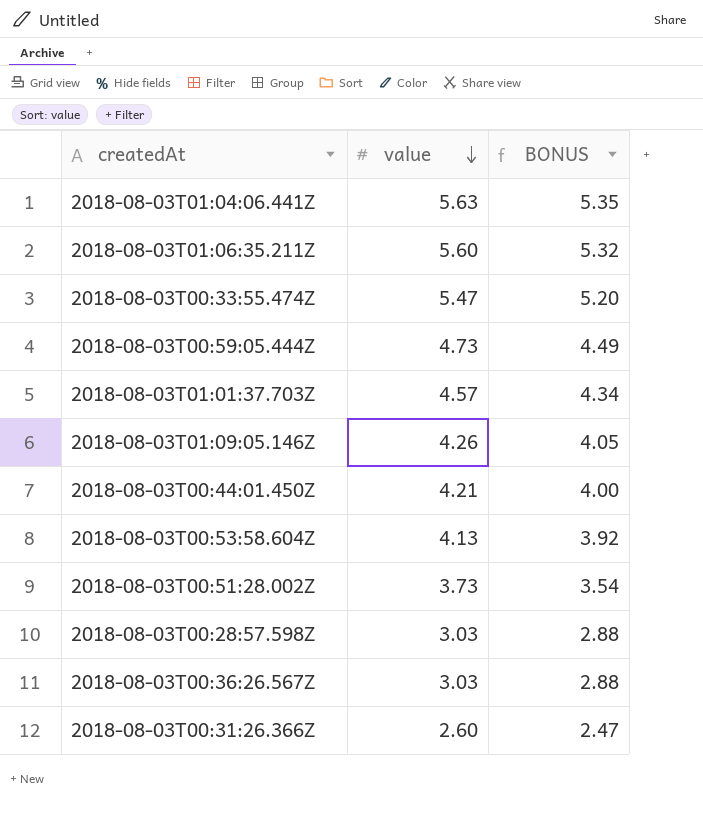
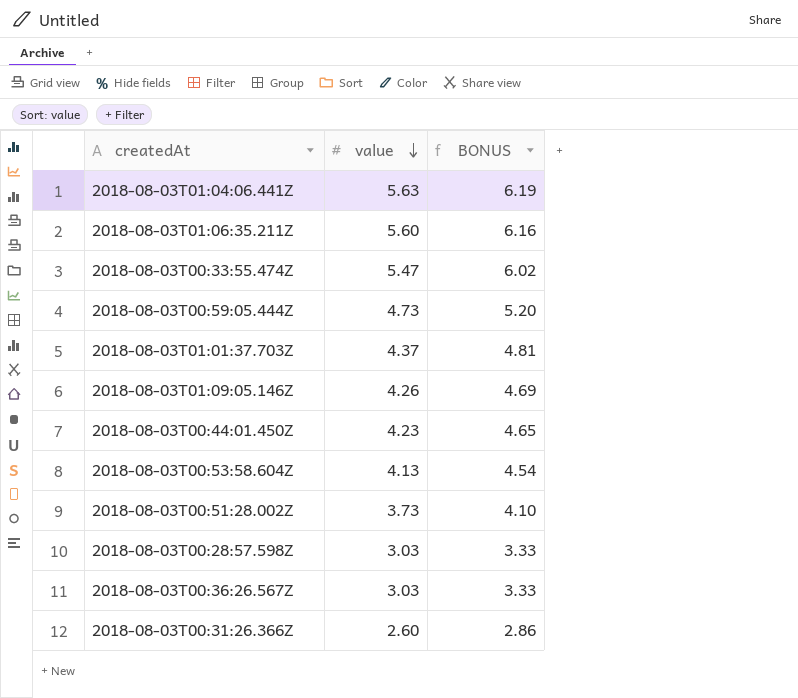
column BONUS | formula: [value] * 0.95 -> [value] * 1.1
2018-08-03T01:01:37.703Z | value: 4.57 -> 4.37
2018-08-03T00:44:01.450Z | value: 4.21 -> 4.23

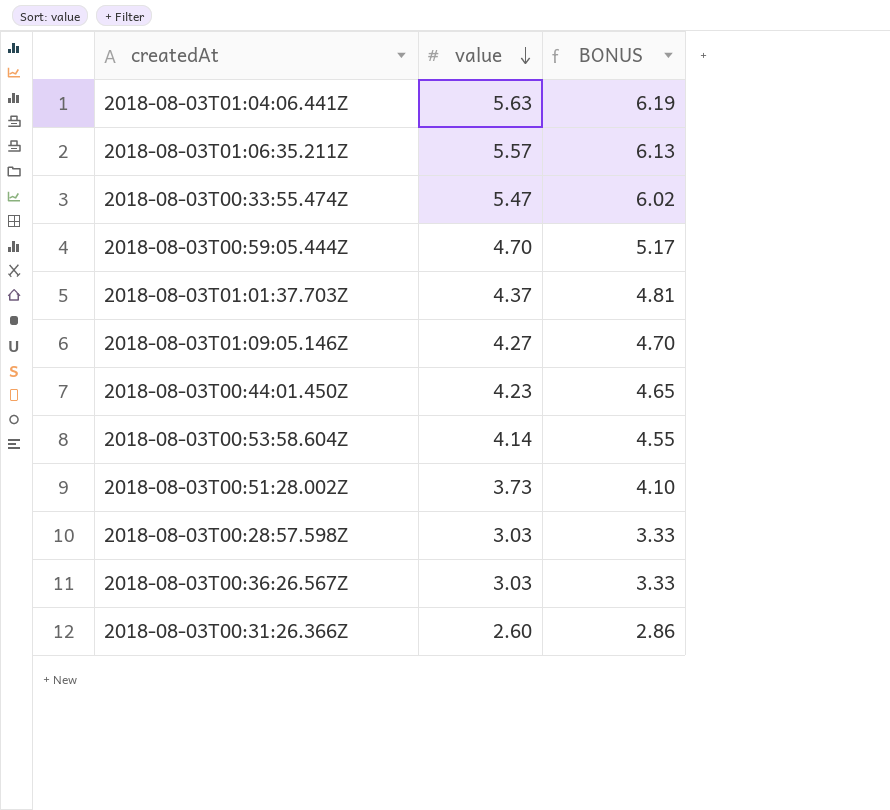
2018-08-03T01:06:35.211Z | value: 5.60 -> 5.57
2018-08-03T01:06:35.211Z | BONUS: 6.16 -> 6.13
2018-08-03T00:59:05.444Z | value: 4.73 -> 4.70
2018-08-03T00:59:05.444Z | BONUS: 5.20 -> 5.17
2018-08-03T01:09:05.146Z | value: 4.26 -> 4.27
2018-08-03T01:09:05.146Z | BONUS: 4.69 -> 4.70
2018-08-03T00:53:58.604Z | value: 4.13 -> 4.14
2018-08-03T00:53:58.604Z | BONUS: 4.54 -> 4.55

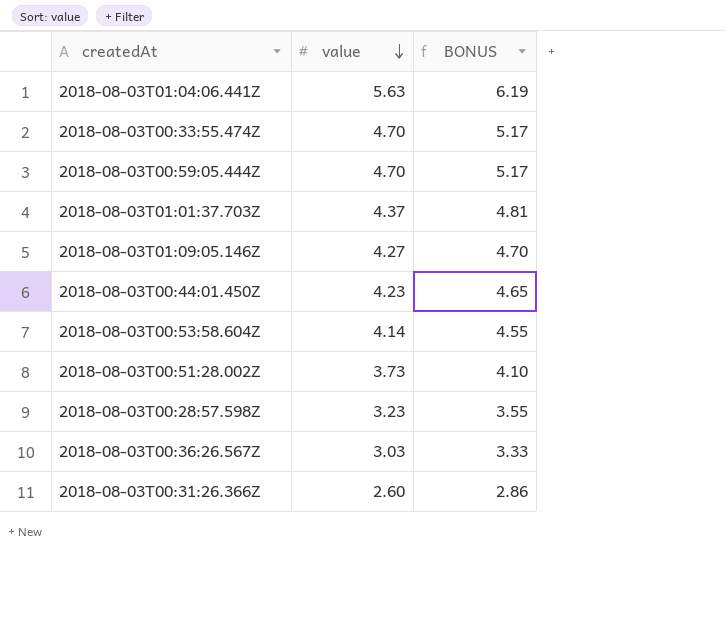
row 2018-08-03T01:06:35.211Z: 5.57 | 6.13 -> none
2018-08-03T00:33:55.474Z | value: 5.47 -> 4.70
2018-08-03T00:33:55.474Z | BONUS: 6.02 -> 5.17
2018-08-03T00:28:57.598Z | value: 3.03 -> 3.23
2018-08-03T00:28:57.598Z | BONUS: 3.33 -> 3.55

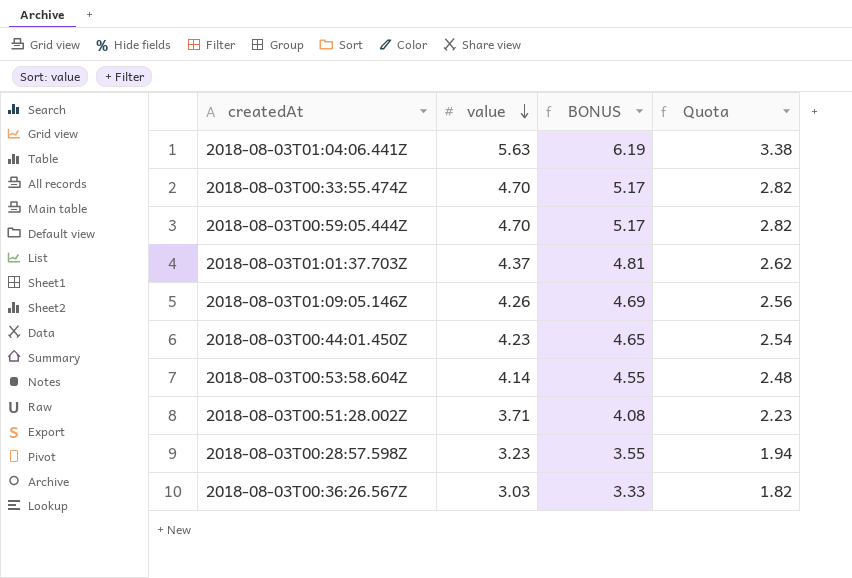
column Quota | formula: none -> [value] * 0.6
row 2018-08-03T00:31:26.366Z: 2.60 | 2.86 -> none
2018-08-03T01:09:05.146Z | value: 4.27 -> 4.26
2018-08-03T01:09:05.146Z | BONUS: 4.70 -> 4.69
2018-08-03T00:51:28.002Z | value: 3.73 -> 3.71
2018-08-03T00:51:28.002Z | BONUS: 4.10 -> 4.08

